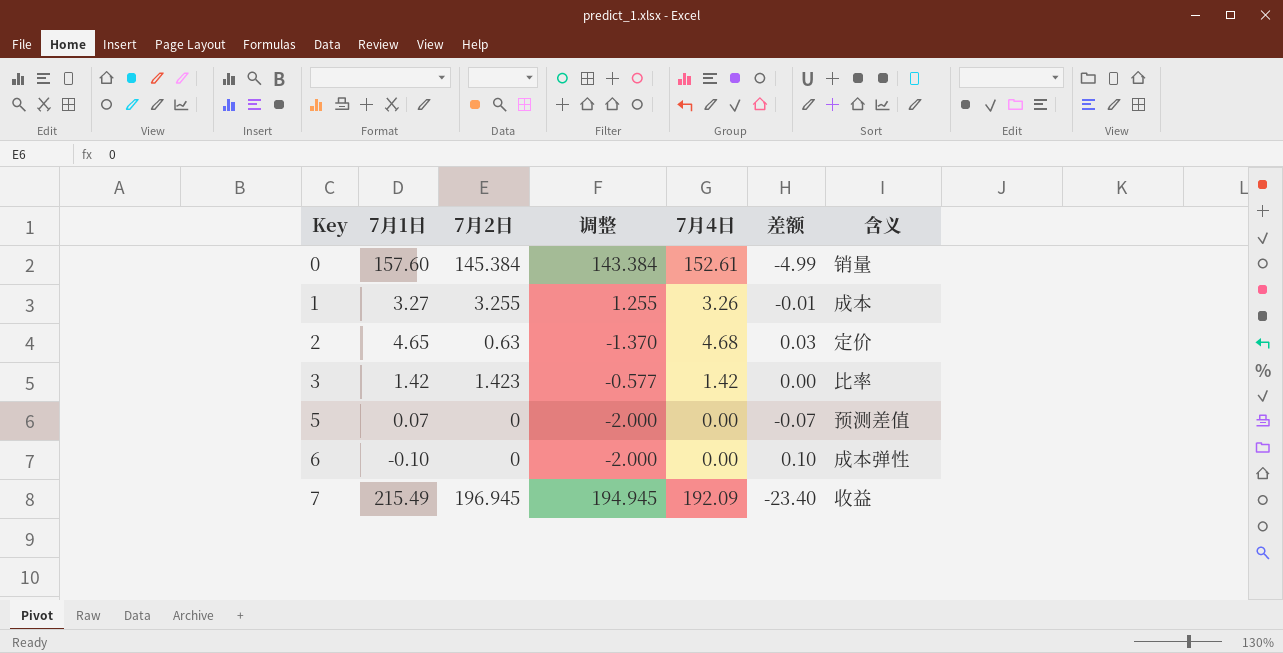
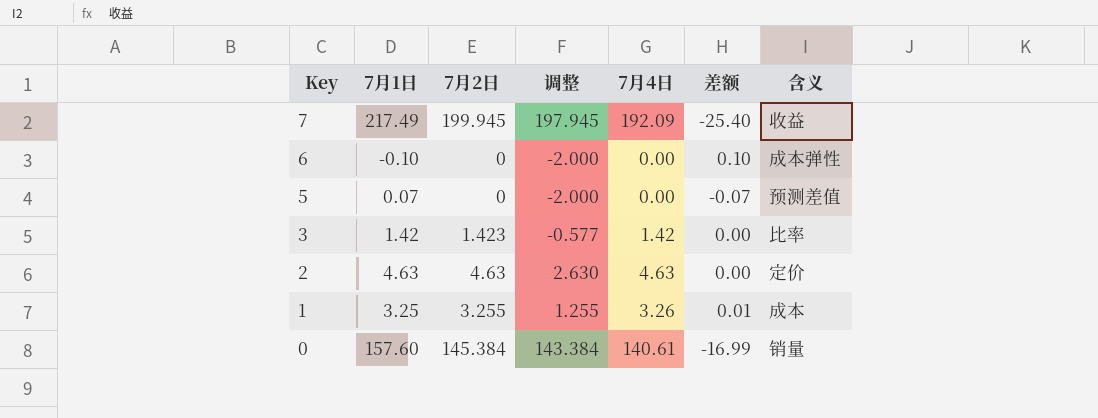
row order: Key ascending -> Key descending
7 | 7月1日: 215.49 -> 217.49
7 | 7月2日: 196.945 -> 199.945
7 | 调整: 194.945 -> 197.945
7 | 差额: -23.40 -> -25.40
2 | 7月1日: 4.65 -> 4.63
2 | 7月2日: 0.63 -> 4.63
2 | 调整: -1.370 -> 2.630
2 | 7月4日: 4.68 -> 4.63
2 | 差额: 0.03 -> 0.00
1 | 7月1日: 3.27 -> 3.25
1 | 差额: -0.01 -> 0.01
0 | 7月4日: 152.61 -> 140.61
0 | 差额: -4.99 -> -16.99

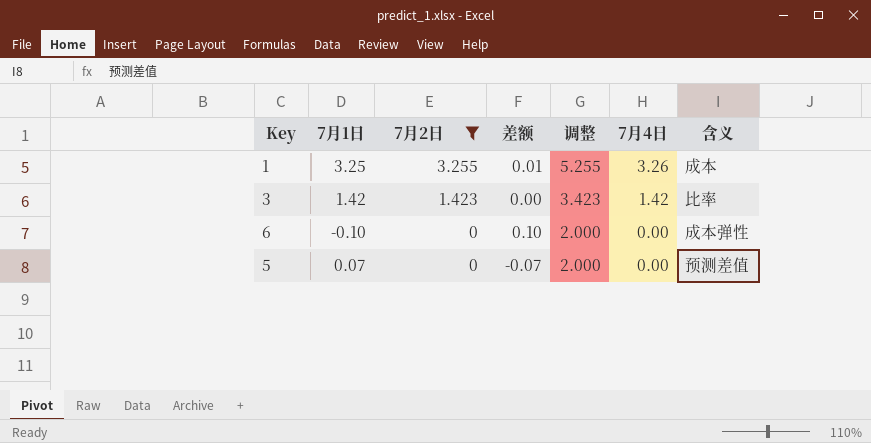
filter: none -> 7月2日 <= 3.255
row order: Key descending -> 7月2日 descending
column 差额 | position: 6 -> 4
column 调整 | formula: [7月2日] - 2 -> [7月2日] + 2

